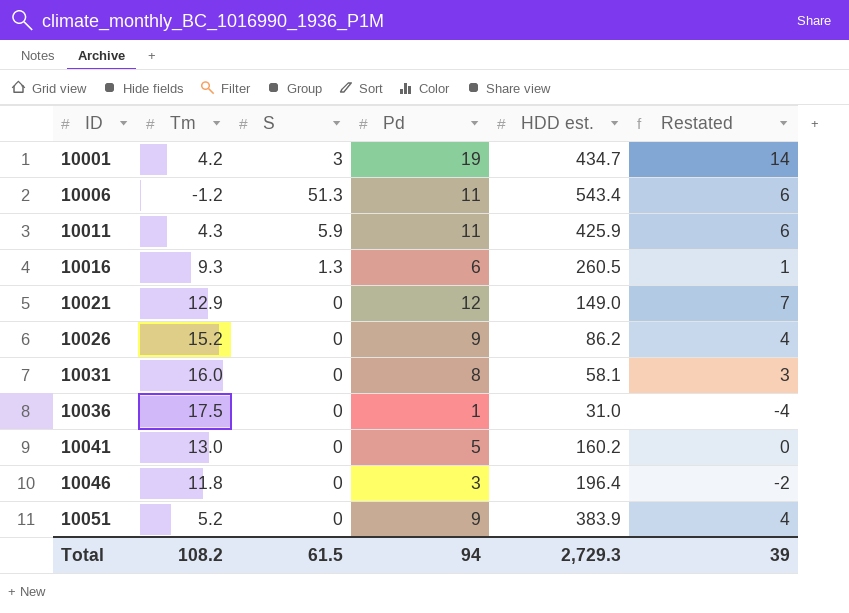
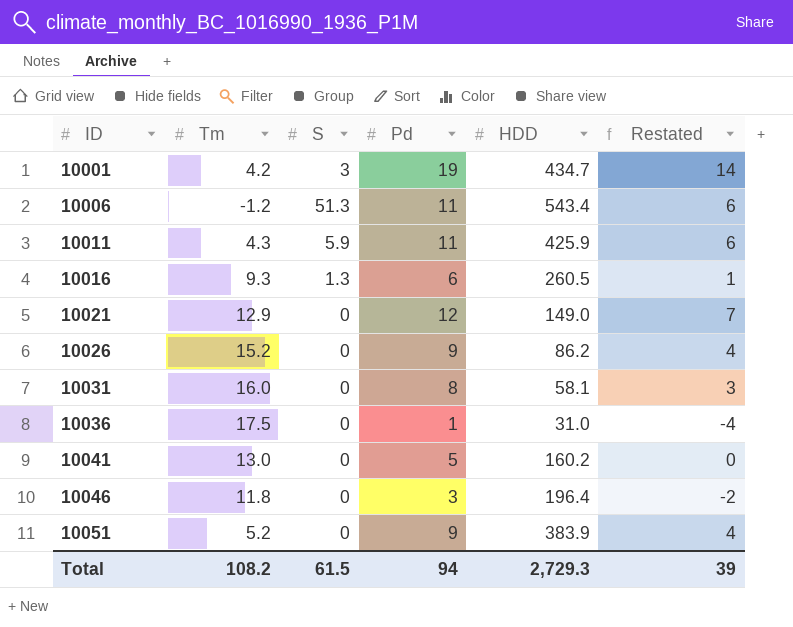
column name: HDD est. -> HDD

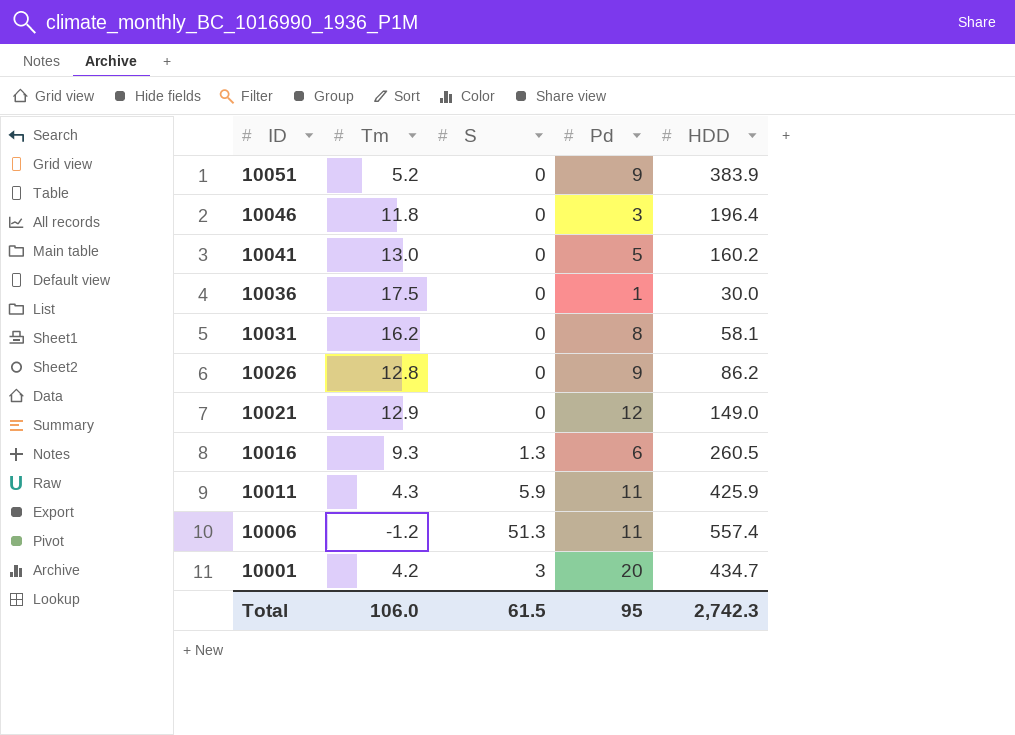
row order: ID ascending -> ID descending
column Restated | formula: [Pd] - 5 -> none
10036 | HDD: 31.0 -> 30.0
10031 | Tm: 16.0 -> 16.2
10026 | Tm: 15.2 -> 12.8
10006 | HDD: 543.4 -> 557.4
10001 | Pd: 19 -> 20
Total | Tm: 108.2 -> 106.0
Total | Pd: 94 -> 95
Total | HDD: 2,729.3 -> 2,742.3

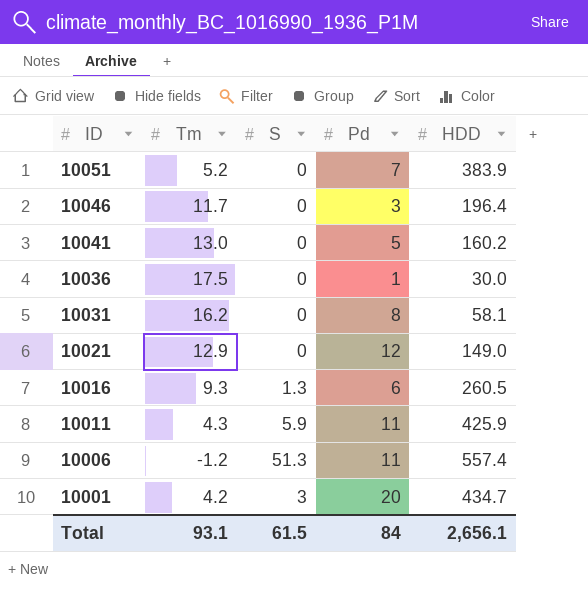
row 10026: 12.8 | 0 | 9 | 86.2 -> none
10051 | Pd: 9 -> 7
10046 | Tm: 11.8 -> 11.7
Total | Tm: 106.0 -> 93.1
Total | Pd: 95 -> 84
Total | HDD: 2,742.3 -> 2,656.1

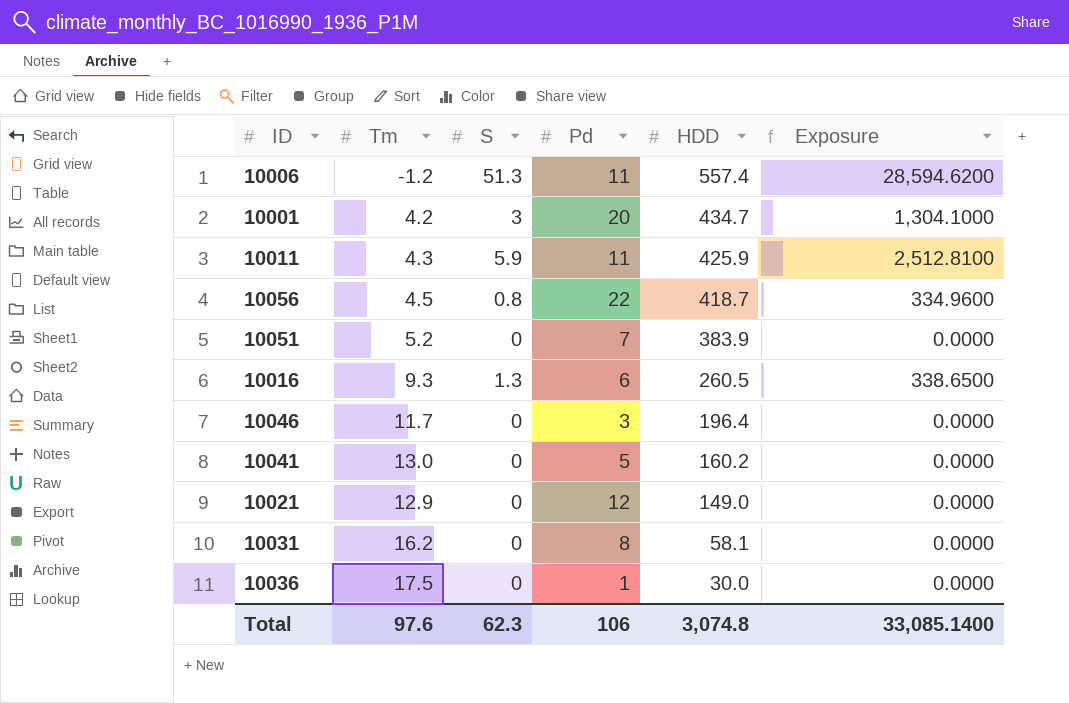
row order: ID descending -> HDD descending
column Exposure | formula: none -> [S] * [HDD]
row 10056: none -> 4.5 | 0.8 | 22 | 418.7 | 334.9600
Total | Tm: 93.1 -> 97.6
Total | S: 61.5 -> 62.3
Total | Pd: 84 -> 106
Total | HDD: 2,656.1 -> 3,074.8

